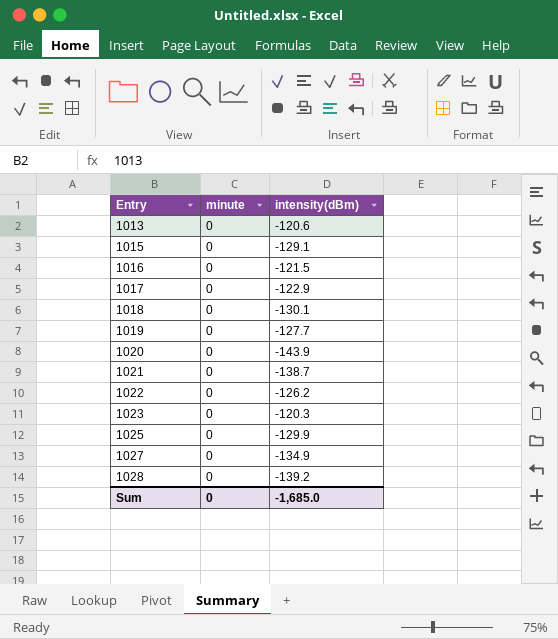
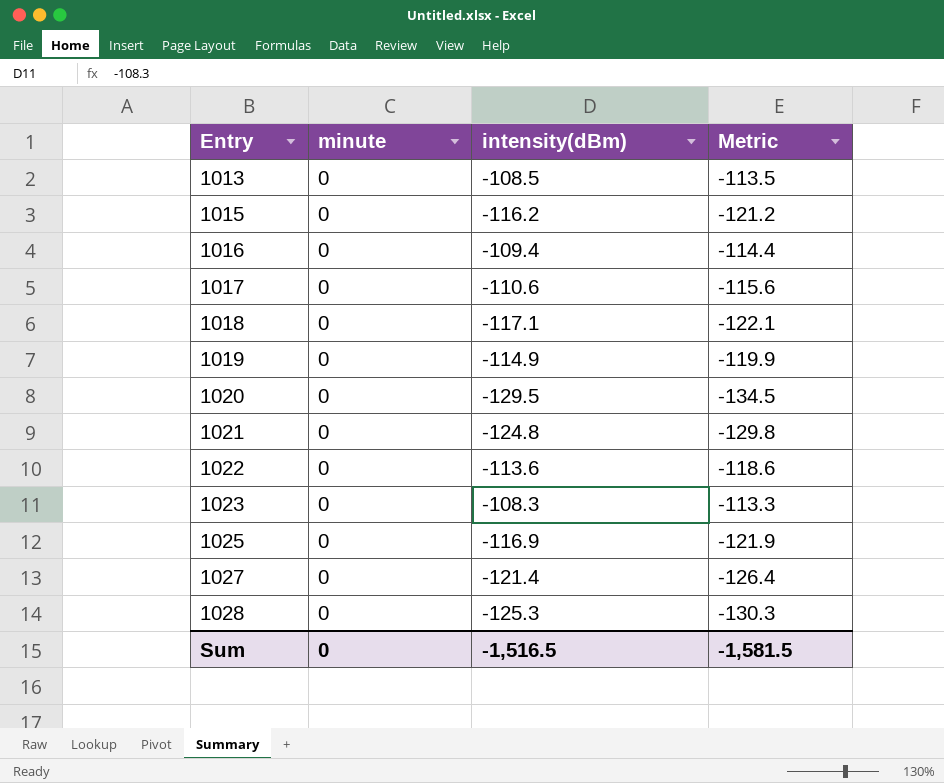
column Metric | formula: none -> [intensity(dBm)] - 5
1013 | intensity(dBm): -120.6 -> -108.5
1015 | intensity(dBm): -129.1 -> -116.2
1016 | intensity(dBm): -121.5 -> -109.4
1017 | intensity(dBm): -122.9 -> -110.6
1018 | intensity(dBm): -130.1 -> -117.1
1019 | intensity(dBm): -127.7 -> -114.9
1020 | intensity(dBm): -143.9 -> -129.5
1021 | intensity(dBm): -138.7 -> -124.8
1022 | intensity(dBm): -126.2 -> -113.6
1023 | intensity(dBm): -120.3 -> -108.3
1025 | intensity(dBm): -129.9 -> -116.9
1027 | intensity(dBm): -134.9 -> -121.4
1028 | intensity(dBm): -139.2 -> -125.3
Sum | intensity(dBm): -1,685.0 -> -1,516.5

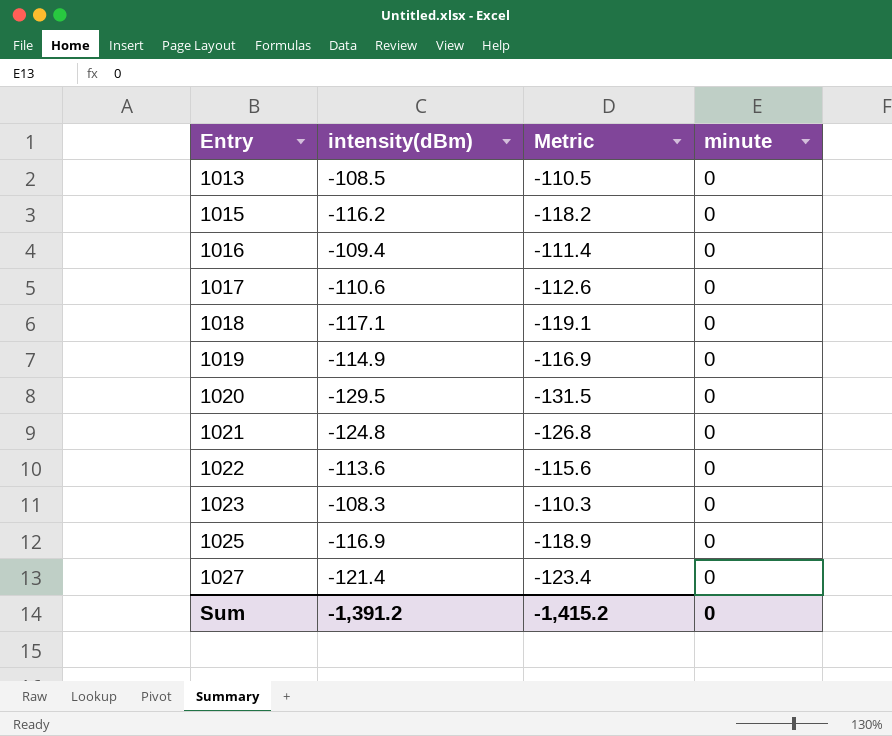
column Metric | formula: [intensity(dBm)] - 5 -> [intensity(dBm)] - 2
column minute | position: 2 -> 4
row 1028: 0 | -125.3 | -130.3 -> none
Sum | intensity(dBm): -1,516.5 -> -1,391.2
Sum | Metric: -1,581.5 -> -1,415.2

